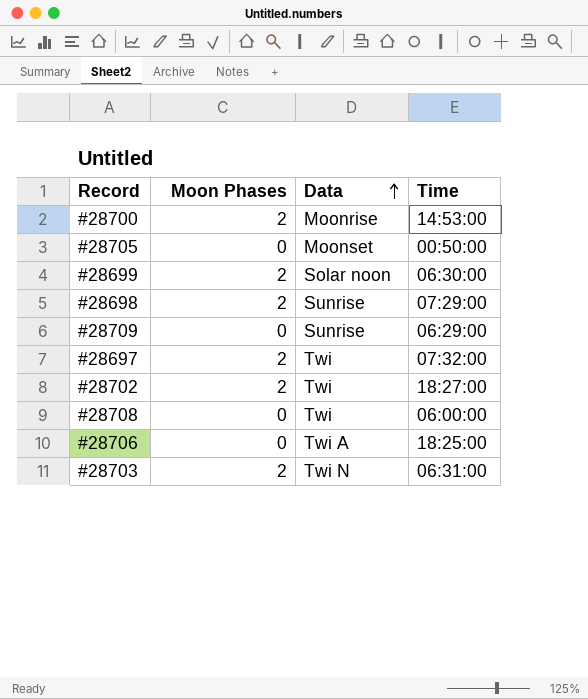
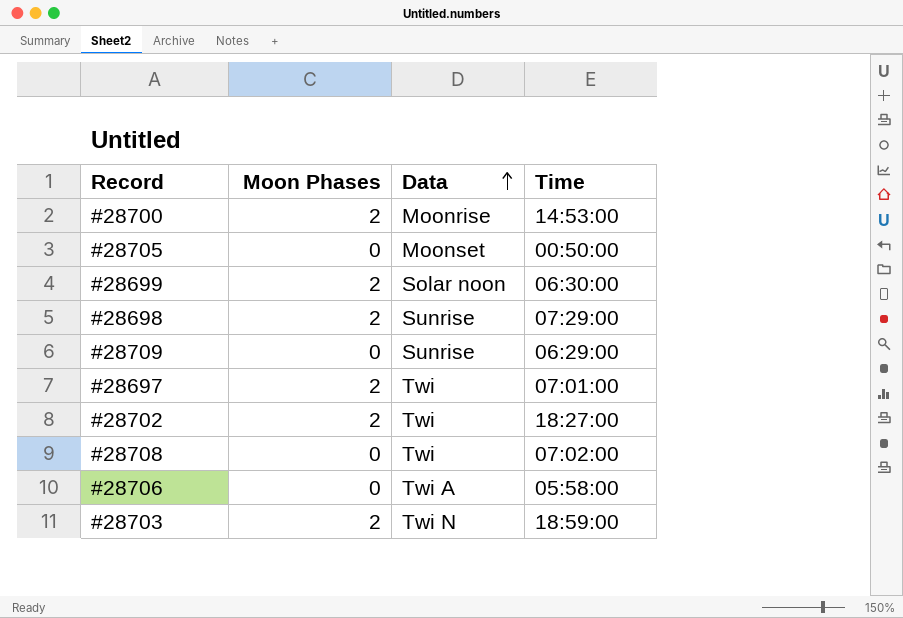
#28697 | Time: 07:32:00 -> 07:01:00
#28708 | Time: 06:00:00 -> 07:02:00
#28706 | Time: 18:25:00 -> 05:58:00
#28703 | Time: 06:31:00 -> 18:59:00

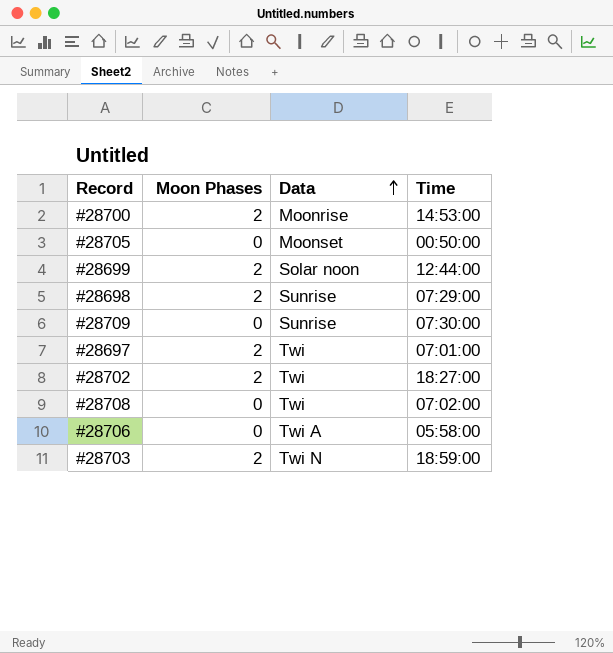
#28699 | Time: 06:30:00 -> 12:44:00
#28709 | Time: 06:29:00 -> 07:30:00

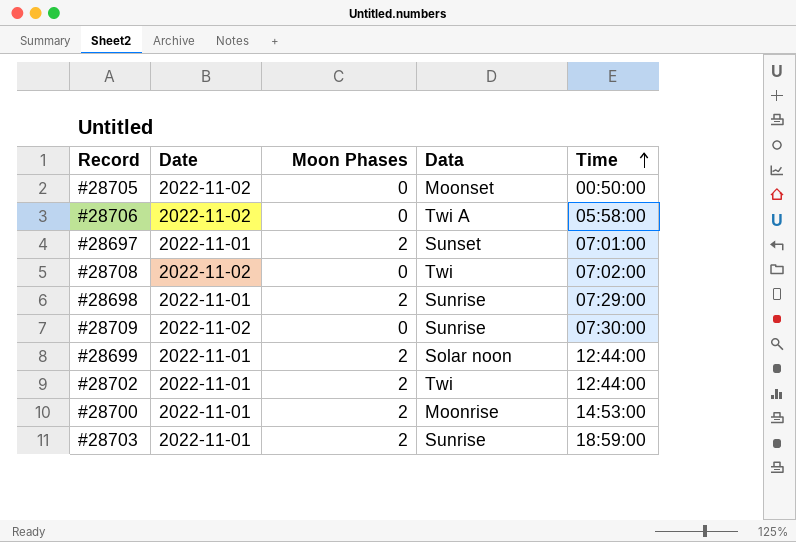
row order: Data ascending -> Time ascending
column Date | position: none -> 2
#28697 | Data: Twi -> Sunset
#28702 | Time: 18:27:00 -> 12:44:00
#28703 | Data: Twi N -> Sunrise

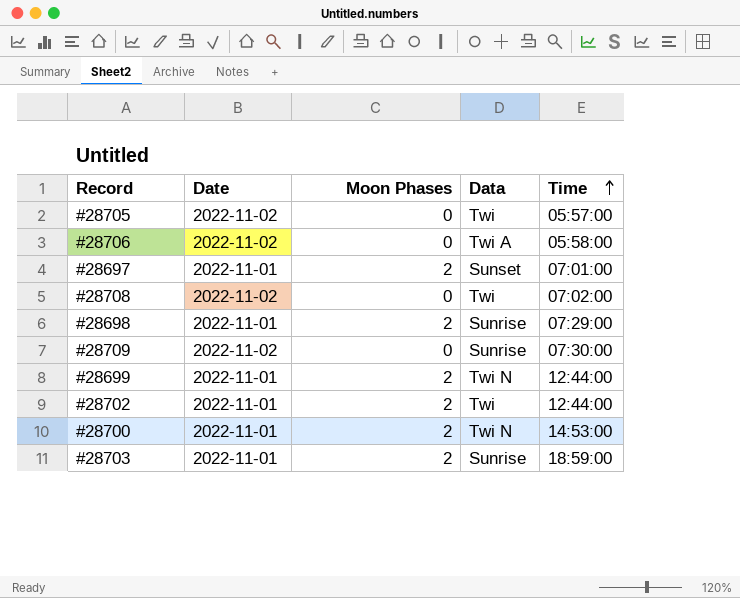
#28705 | Data: Moonset -> Twi
#28705 | Time: 00:50:00 -> 05:57:00
#28699 | Data: Solar noon -> Twi N
#28700 | Data: Moonrise -> Twi N

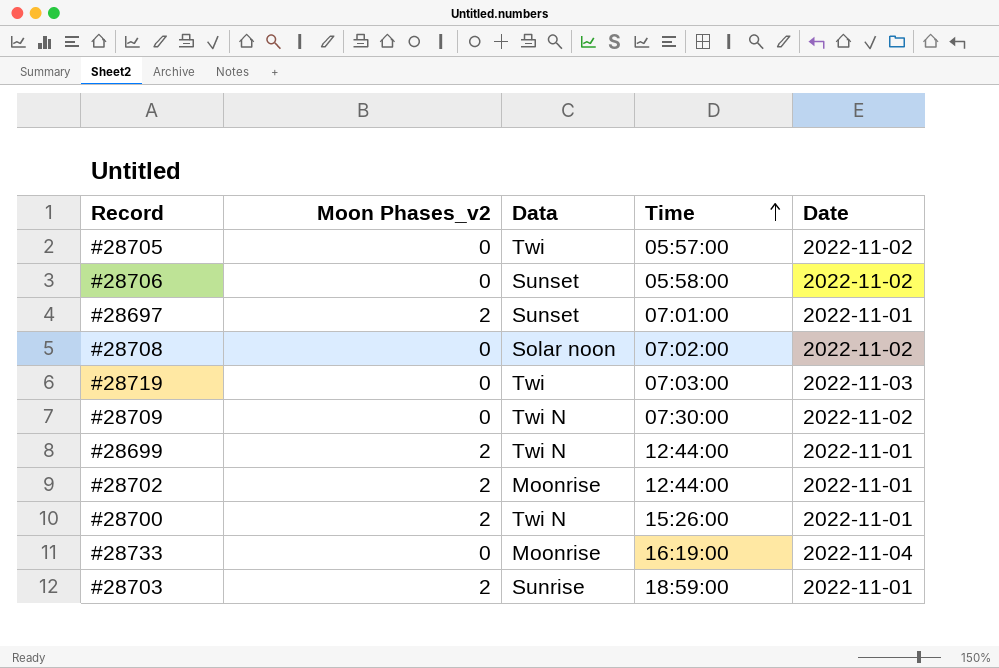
column name: Moon Phases -> Moon Phases_v2
column Date | position: 2 -> 5
row #28698: 2022-11-01 | 2 | Sunrise | 07:29:00 -> none
#28706 | Data: Twi A -> Sunset
#28708 | Data: Twi -> Solar noon
row #28719: none -> 0 | Twi | 07:03:00 | 2022-11-03
#28709 | Data: Sunrise -> Twi N
#28702 | Data: Twi -> Moonrise
#28700 | Time: 14:53:00 -> 15:26:00
row #28733: none -> 0 | Moonrise | 16:19:00 | 2022-11-04

